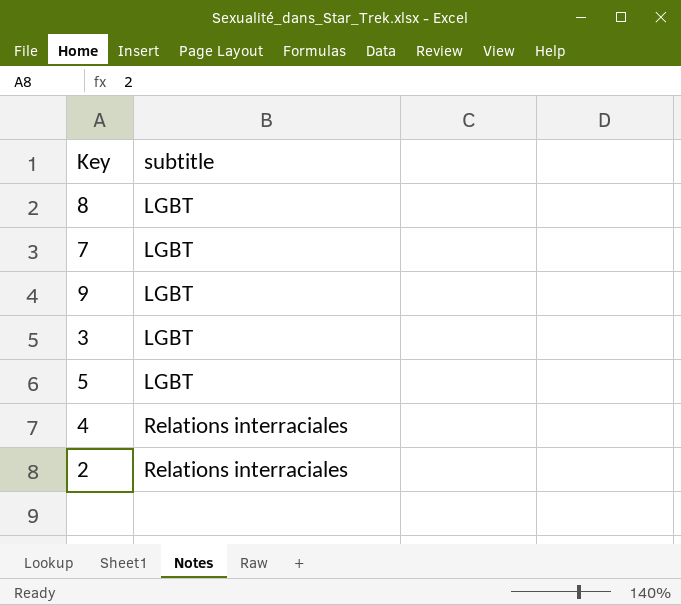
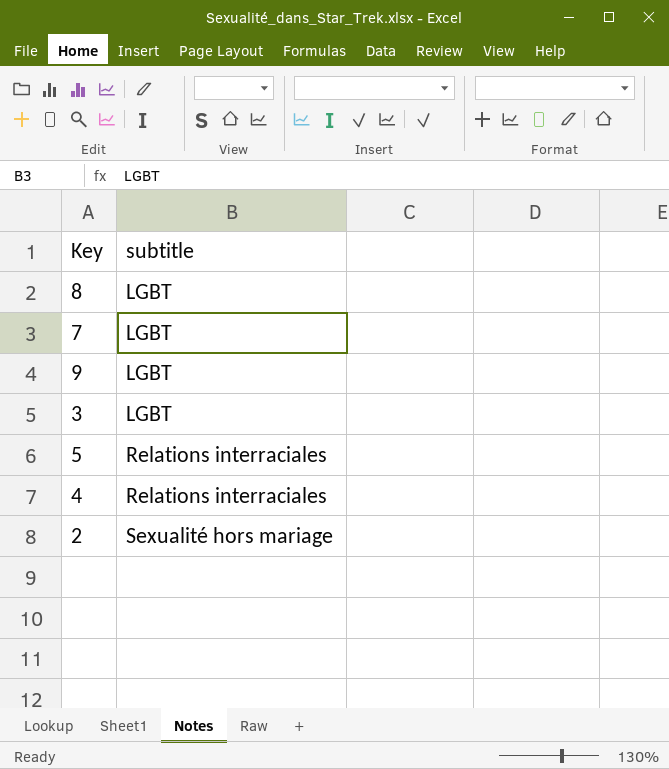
5 | subtitle: LGBT -> Relations interraciales
2 | subtitle: Relations interraciales -> Sexualité hors mariage

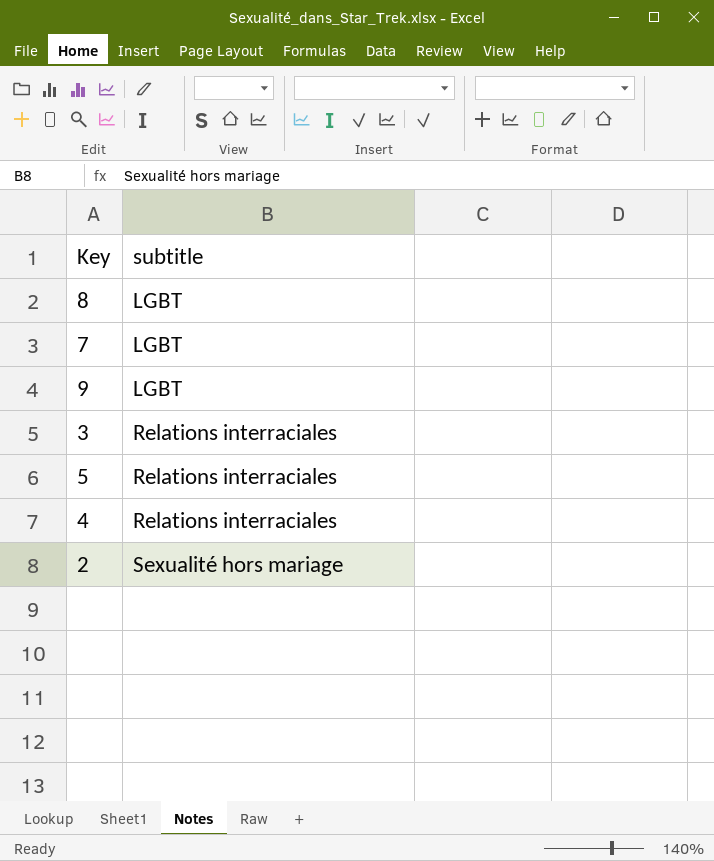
3 | subtitle: LGBT -> Relations interraciales

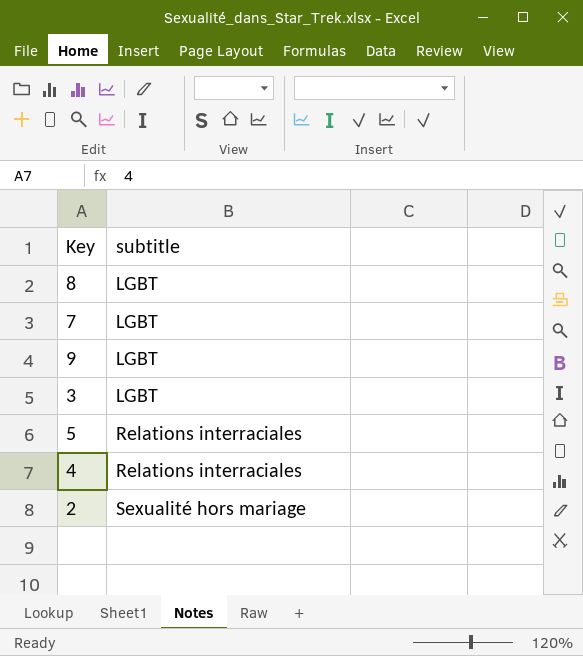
3 | subtitle: Relations interraciales -> LGBT

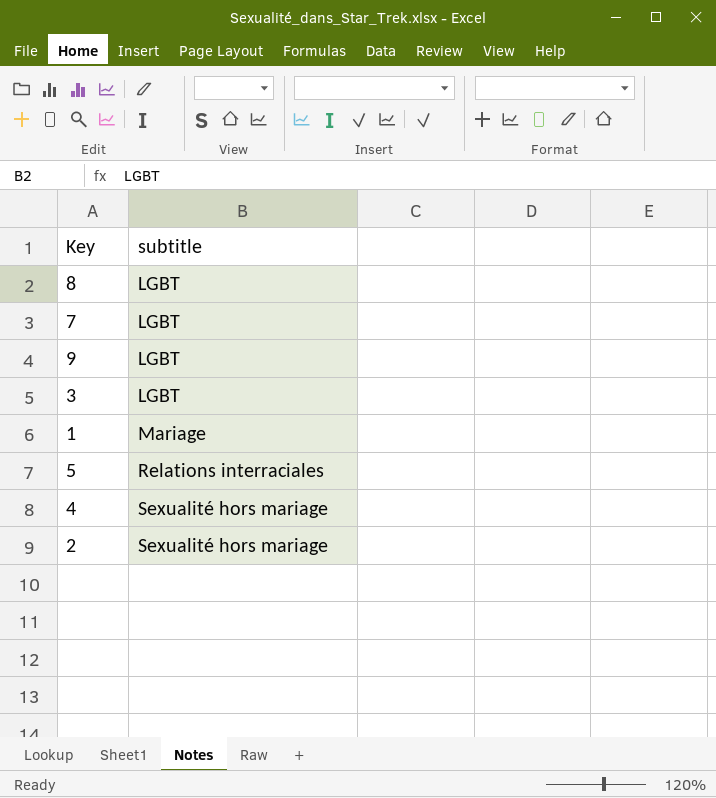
row 1: none -> Mariage
4 | subtitle: Relations interraciales -> Sexualité hors mariage

